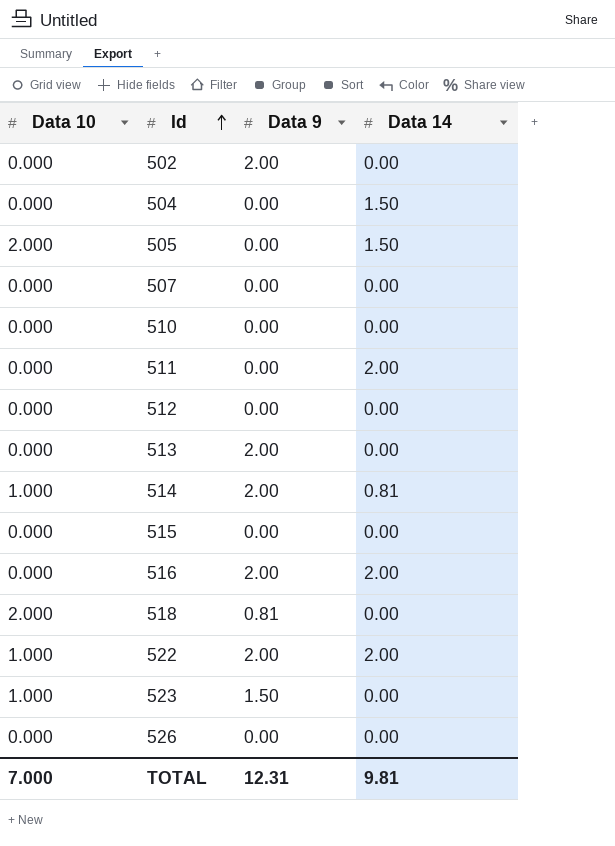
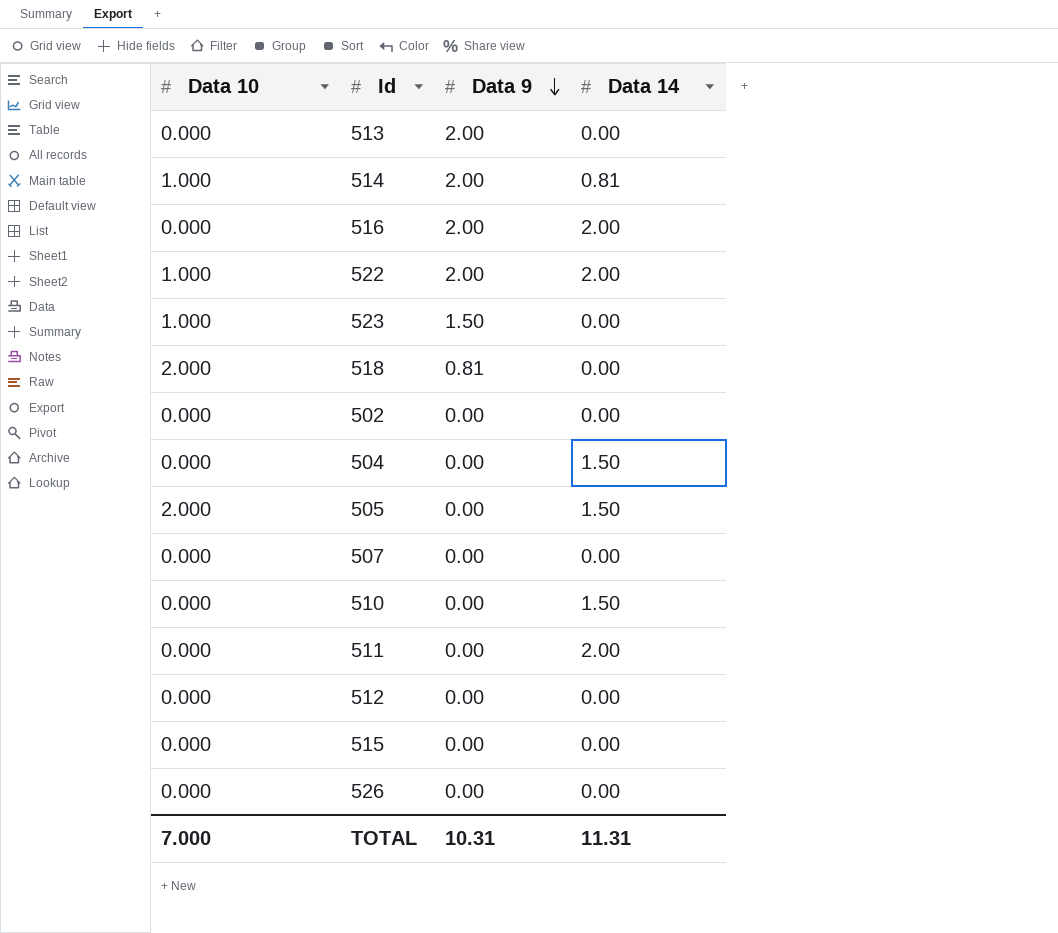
row order: Id ascending -> Data 9 descending
502 | Data 9: 2.00 -> 0.00
510 | Data 14: 0.00 -> 1.50
TOTAL | Data 9: 12.31 -> 10.31
TOTAL | Data 14: 9.81 -> 11.31

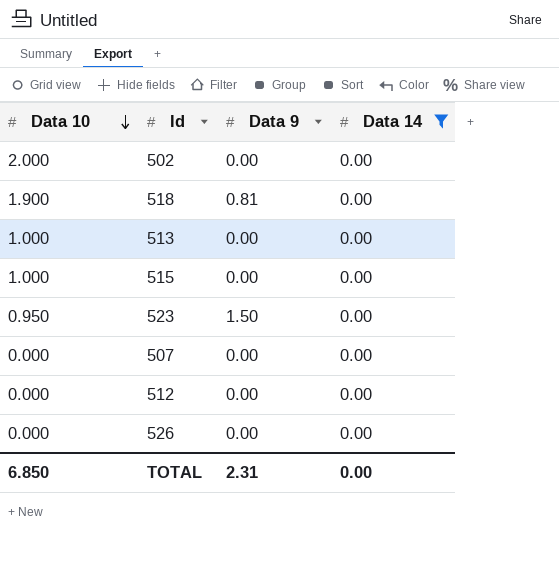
filter: none -> Data 14 = 0.00
row order: Data 9 descending -> Data 10 descending
502 | Data 10: 0.000 -> 2.000
518 | Data 10: 2.000 -> 1.900
513 | Data 10: 0.000 -> 1.000
513 | Data 9: 2.00 -> 0.00
515 | Data 10: 0.000 -> 1.000
523 | Data 10: 1.000 -> 0.950
TOTAL | Data 10: 7.000 -> 6.850
TOTAL | Data 9: 10.31 -> 2.31
TOTAL | Data 14: 11.31 -> 0.00

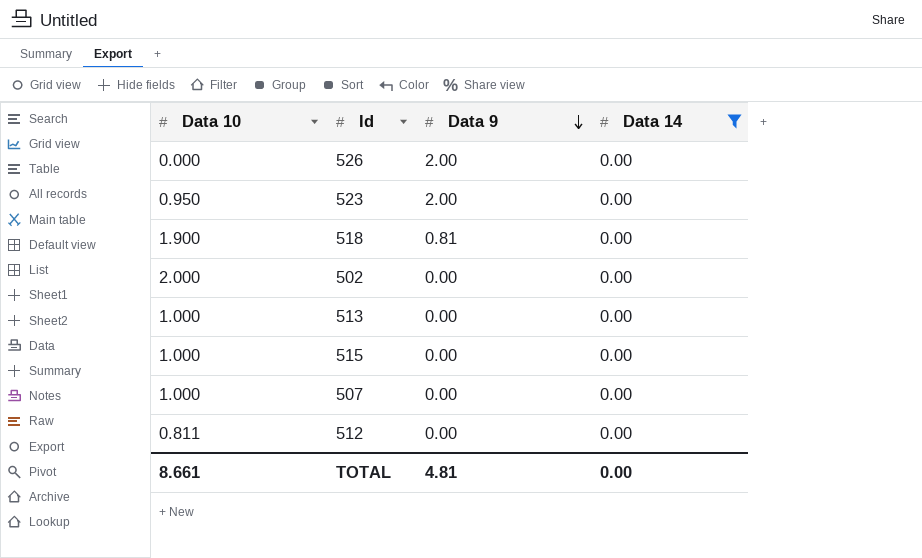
row order: Data 10 descending -> Data 9 descending
526 | Data 9: 0.00 -> 2.00
523 | Data 9: 1.50 -> 2.00
507 | Data 10: 0.000 -> 1.000
512 | Data 10: 0.000 -> 0.811
TOTAL | Data 10: 6.850 -> 8.661
TOTAL | Data 9: 2.31 -> 4.81

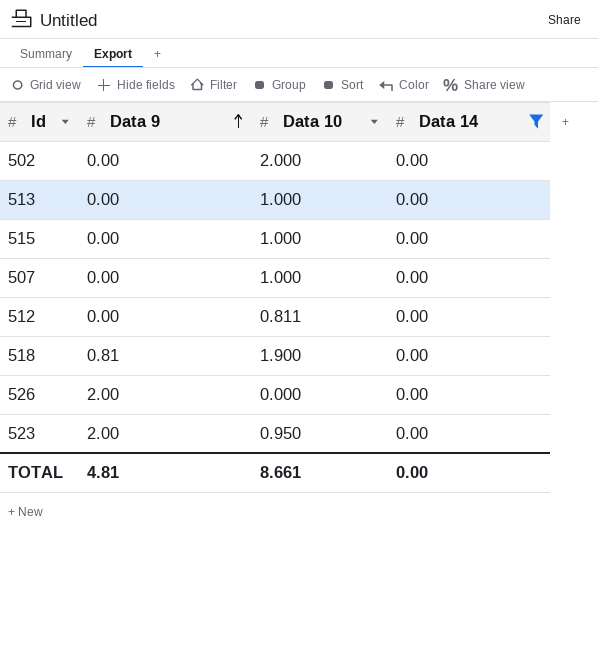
row order: Data 9 descending -> Data 9 ascending
column Data 10 | position: 1 -> 3

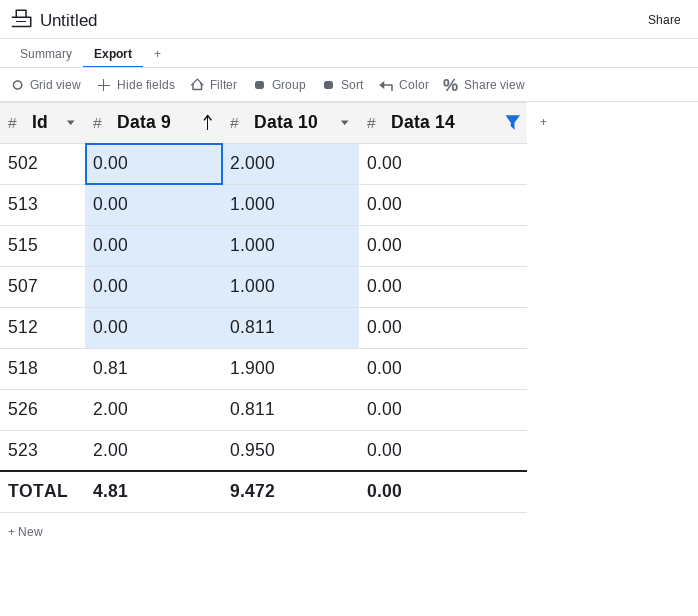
526 | Data 10: 0.000 -> 0.811
TOTAL | Data 10: 8.661 -> 9.472

